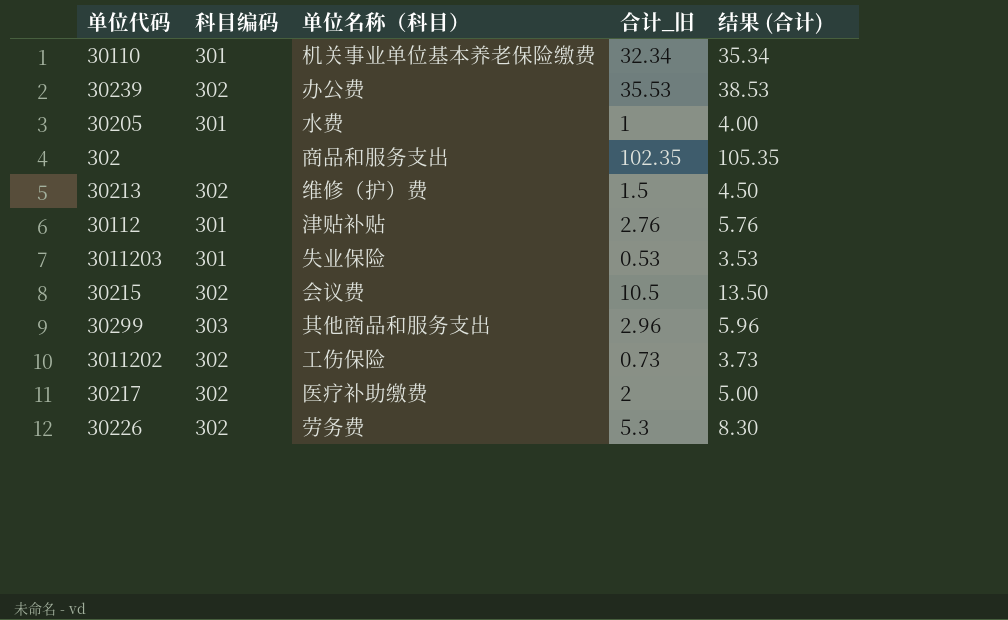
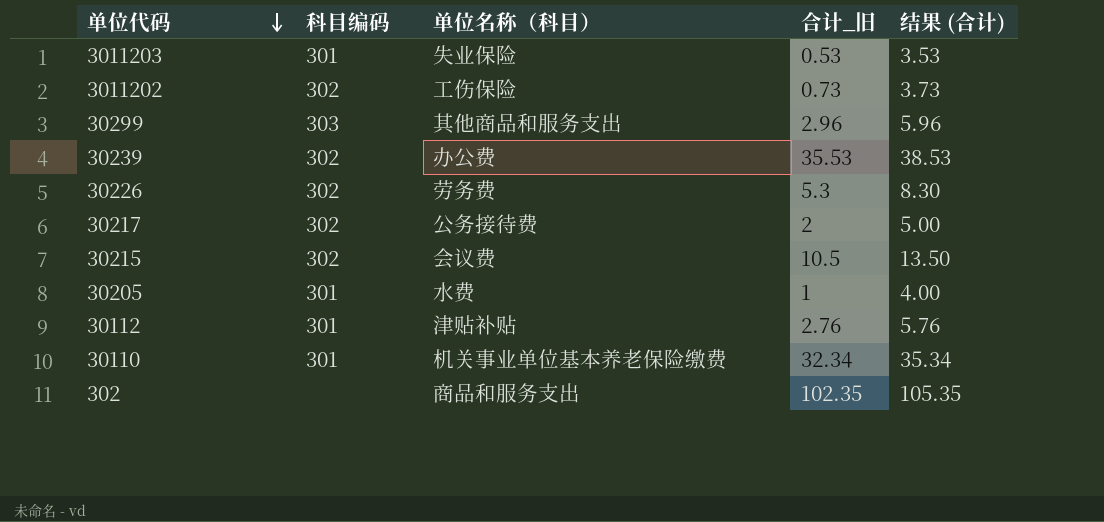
row order: none -> 单位代码 descending
row 30213: 302 | 维修（护）费 | 1.5 | 4.50 -> none
30217 | 单位名称（科目）: 医疗补助缴费 -> 公务接待费

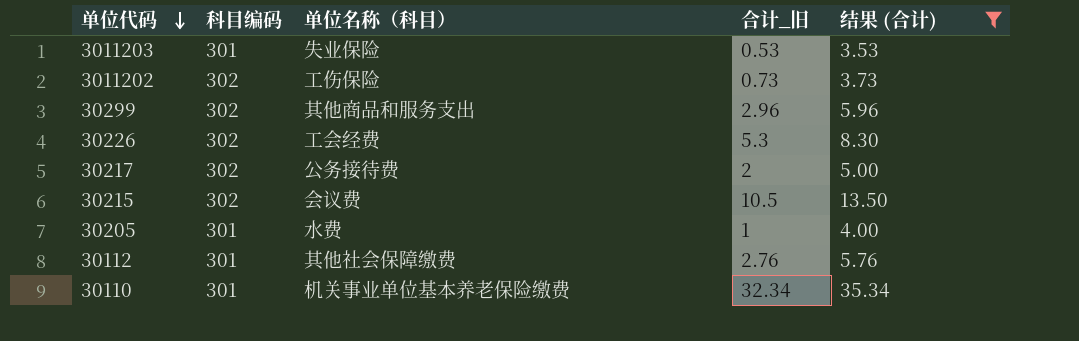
filter: none -> 结果 (合计) <= 35.34
30299 | 科目编码: 303 -> 302
30226 | 单位名称（科目）: 劳务费 -> 工会经费
30112 | 单位名称（科目）: 津贴补贴 -> 其他社会保障缴费

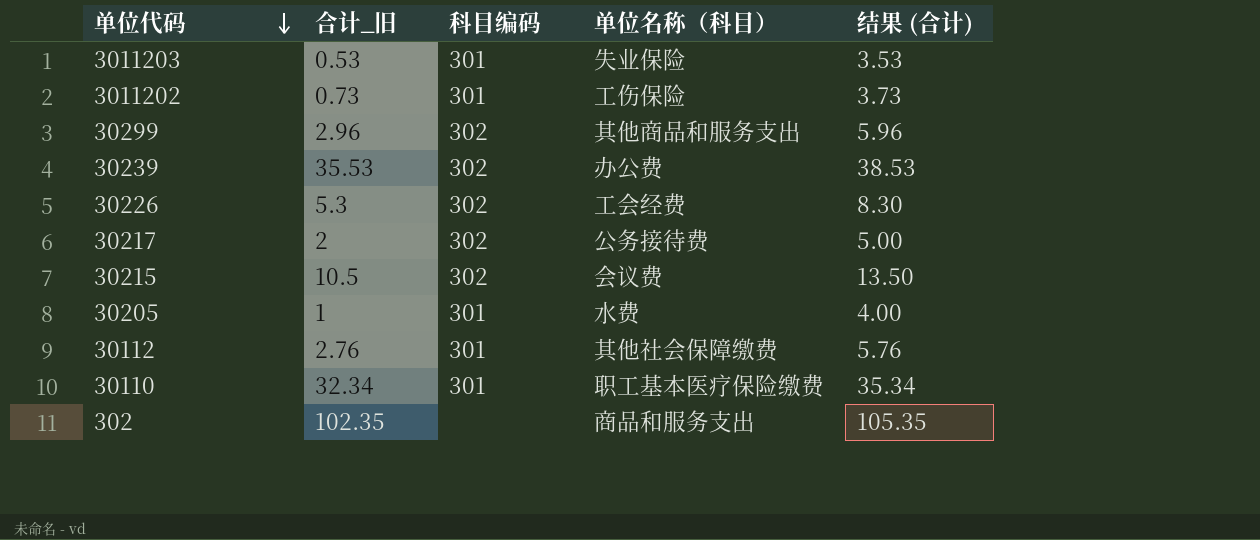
filter: 结果 (合计) <= 35.34 -> none
column 合计_旧 | position: 4 -> 2
3011202 | 科目编码: 302 -> 301
30110 | 单位名称（科目）: 机关事业单位基本养老保险缴费 -> 职工基本医疗保险缴费

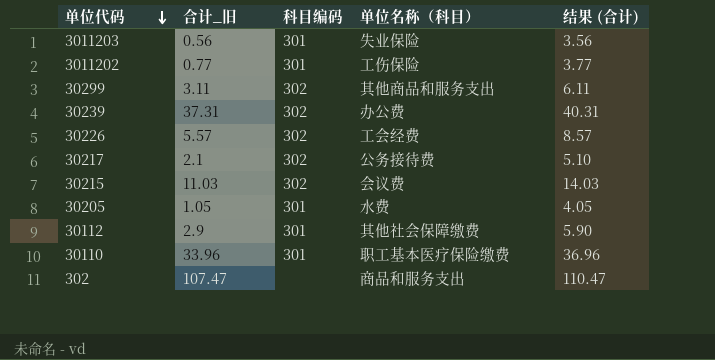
3011203 | 合计_旧: 0.53 -> 0.56
3011203 | 结果 (合计): 3.53 -> 3.56
3011202 | 合计_旧: 0.73 -> 0.77
3011202 | 结果 (合计): 3.73 -> 3.77
30299 | 合计_旧: 2.96 -> 3.11
30299 | 结果 (合计): 5.96 -> 6.11
30239 | 合计_旧: 35.53 -> 37.31
30239 | 结果 (合计): 38.53 -> 40.31
30226 | 合计_旧: 5.3 -> 5.57
30226 | 结果 (合计): 8.30 -> 8.57
30217 | 合计_旧: 2 -> 2.1
30217 | 结果 (合计): 5.00 -> 5.10
30215 | 合计_旧: 10.5 -> 11.03
30215 | 结果 (合计): 13.50 -> 14.03
30205 | 合计_旧: 1 -> 1.05
30205 | 结果 (合计): 4.00 -> 4.05
30112 | 合计_旧: 2.76 -> 2.9
30112 | 结果 (合计): 5.76 -> 5.90
30110 | 合计_旧: 32.34 -> 33.96
30110 | 结果 (合计): 35.34 -> 36.96
302 | 合计_旧: 102.35 -> 107.47
302 | 结果 (合计): 105.35 -> 110.47

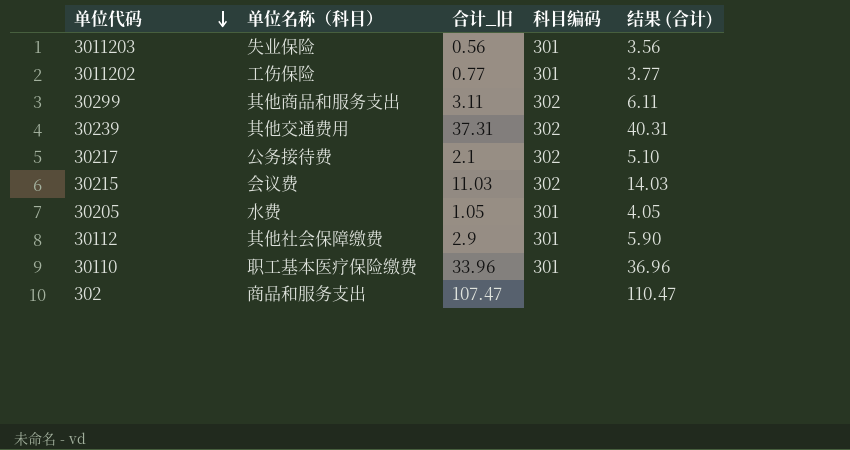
column 单位名称（科目） | position: 4 -> 2
row 30226: 5.57 | 302 | 工会经费 | 8.57 -> none
30239 | 单位名称（科目）: 办公费 -> 其他交通费用

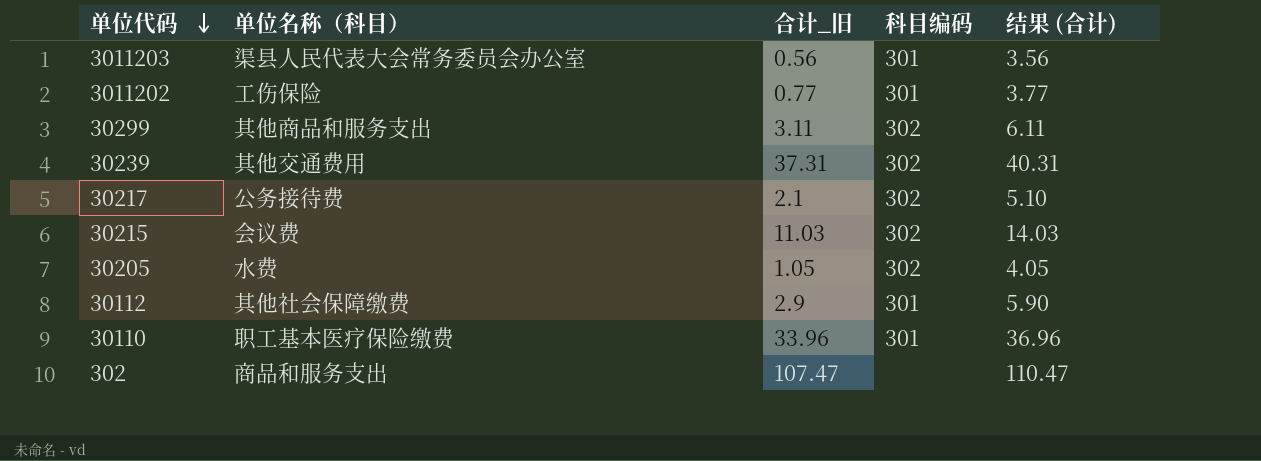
3011203 | 单位名称（科目）: 失业保险 -> 渠县人民代表大会常务委员会办公室
30205 | 科目编码: 301 -> 302

